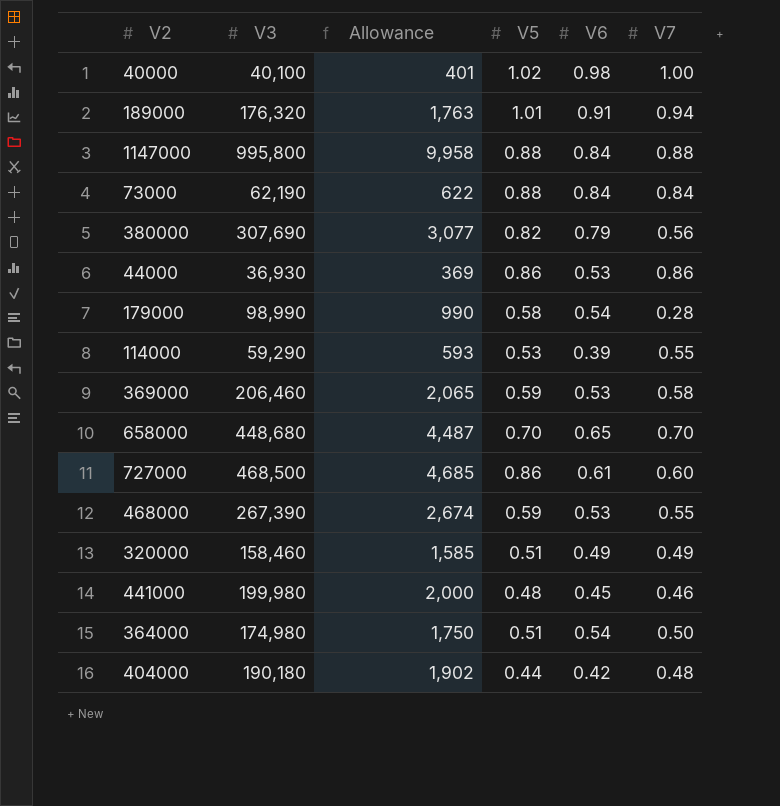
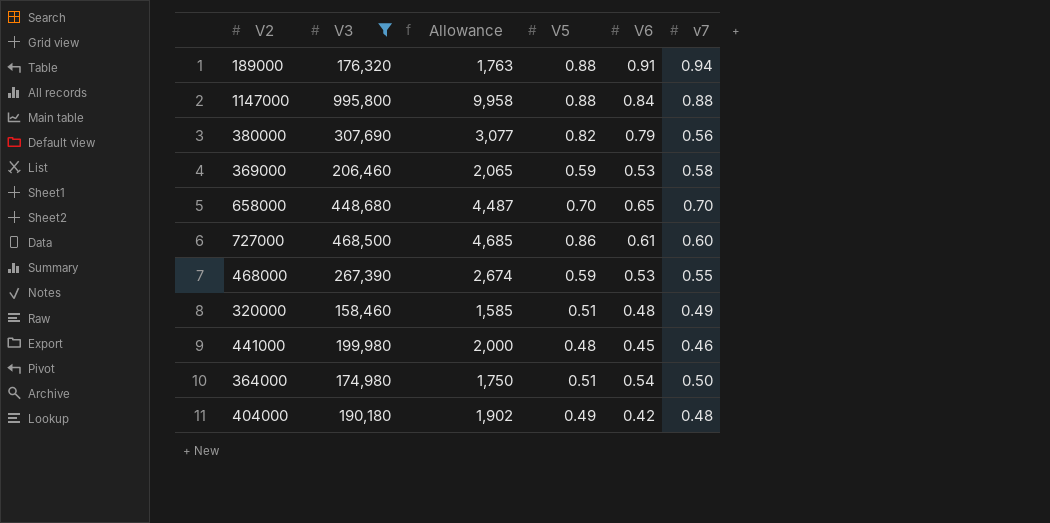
filter: none -> V3 >= 158,460
column name: V7 -> v7
189000 | V5: 1.01 -> 0.88
320000 | V6: 0.49 -> 0.48
404000 | V5: 0.44 -> 0.49

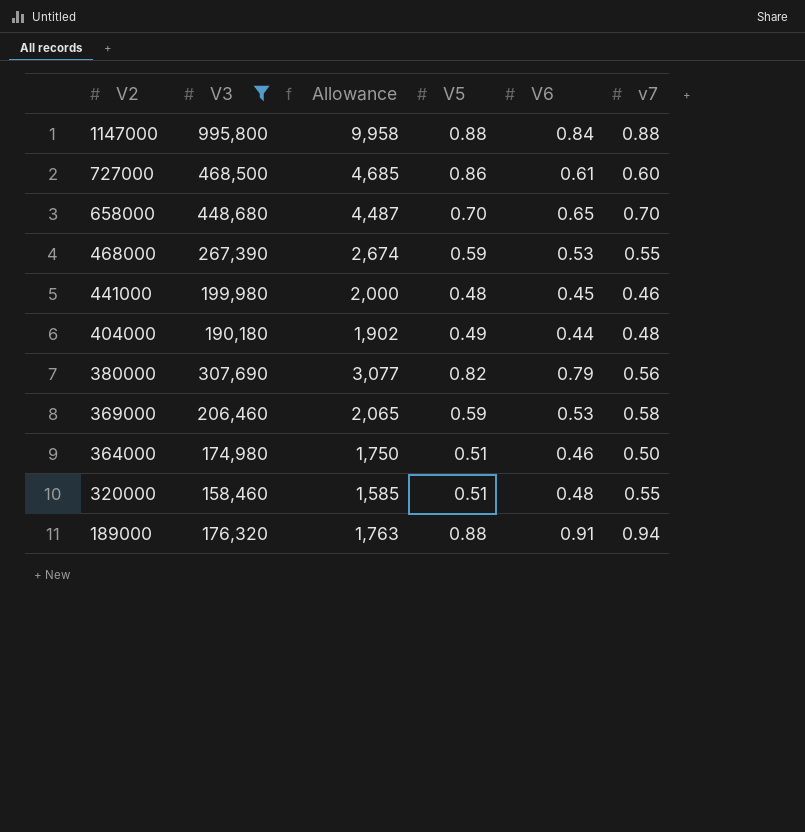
row order: none -> V2 descending
404000 | V6: 0.42 -> 0.44
364000 | V6: 0.54 -> 0.46
320000 | v7: 0.49 -> 0.55

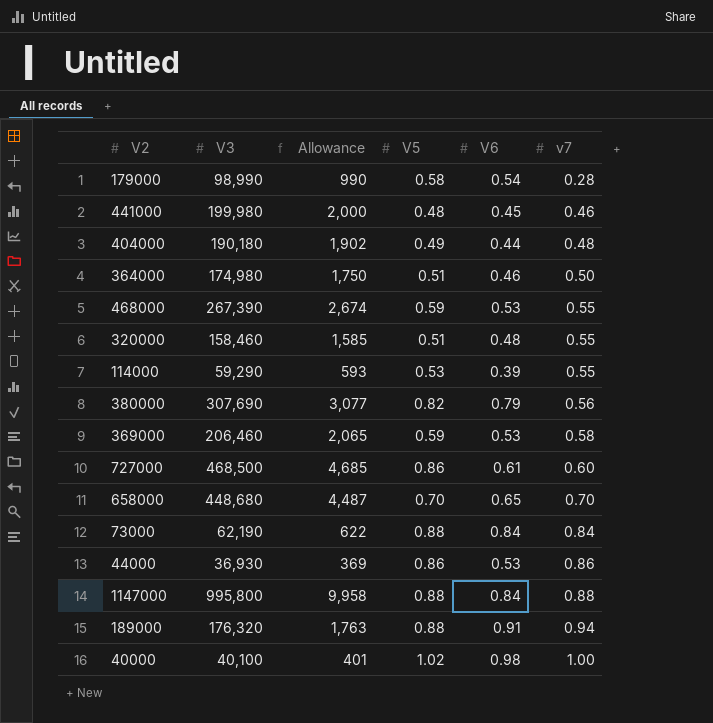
filter: V3 >= 158,460 -> none
row order: V2 descending -> v7 ascending

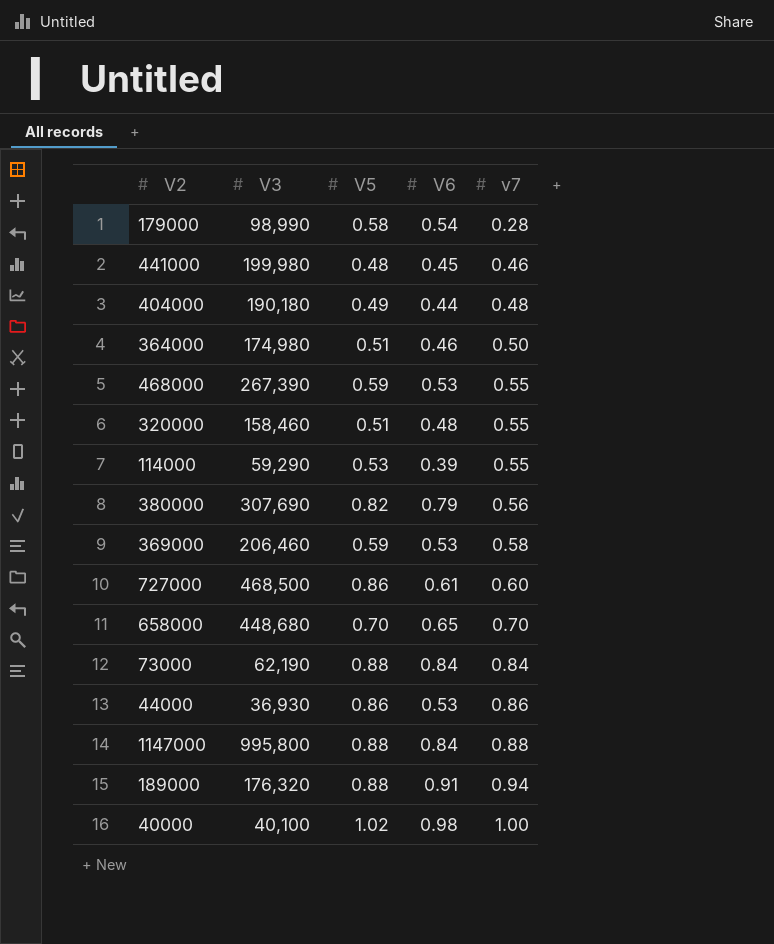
column Allowance | formula: [V3] * 0.01 -> none

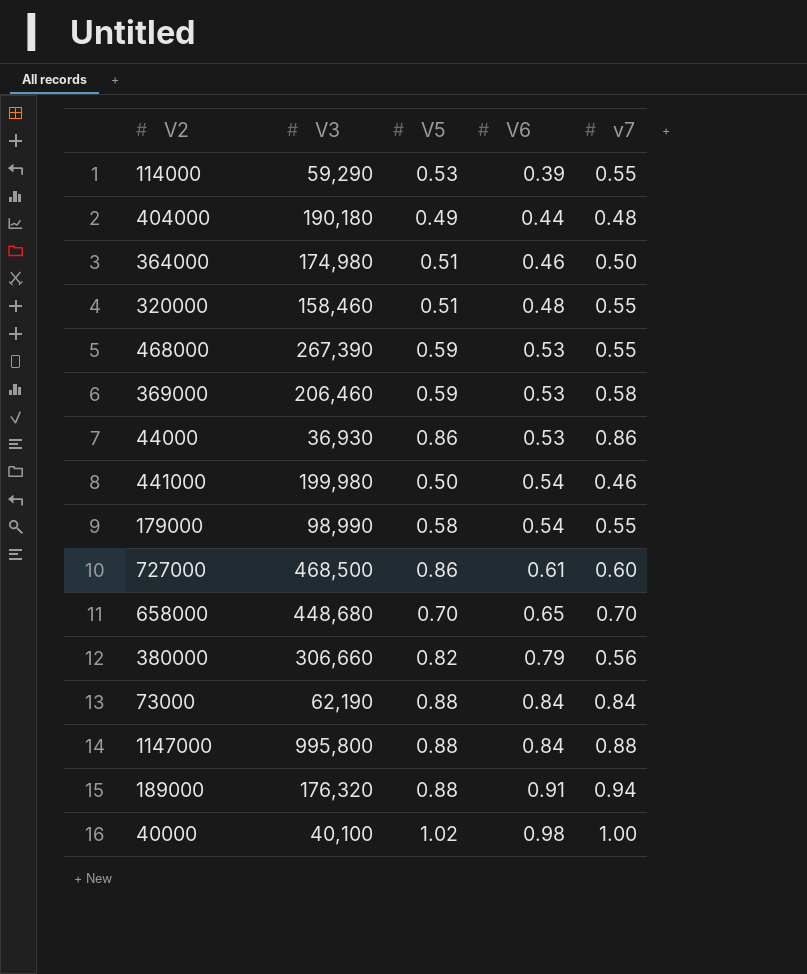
row order: v7 ascending -> V6 ascending
441000 | V5: 0.48 -> 0.50
441000 | V6: 0.45 -> 0.54
179000 | v7: 0.28 -> 0.55
380000 | V3: 307,690 -> 306,660

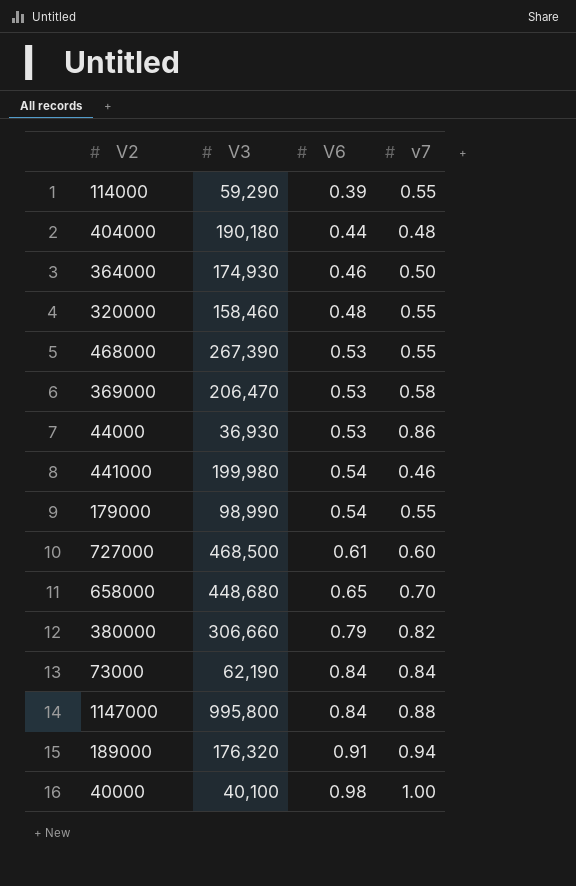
column V5 | position: 3 -> none
364000 | V3: 174,980 -> 174,930
369000 | V3: 206,460 -> 206,470
380000 | v7: 0.56 -> 0.82

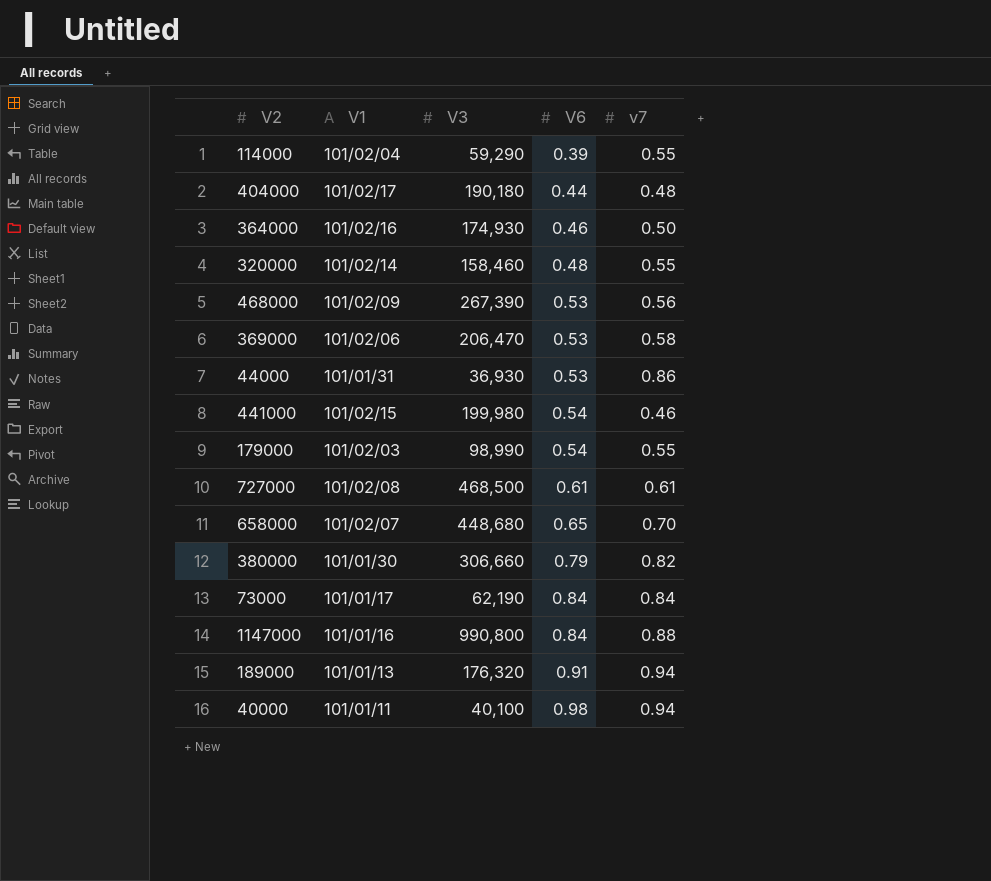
column V1 | position: none -> 2
468000 | v7: 0.55 -> 0.56
727000 | v7: 0.60 -> 0.61
1147000 | V3: 995,800 -> 990,800
40000 | v7: 1.00 -> 0.94

